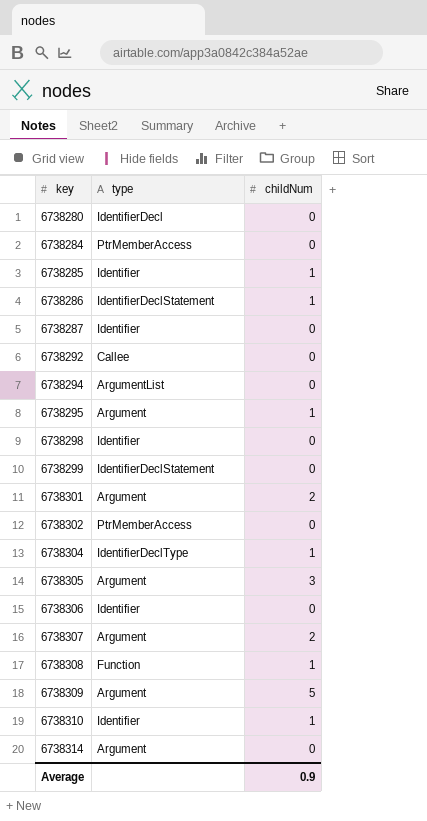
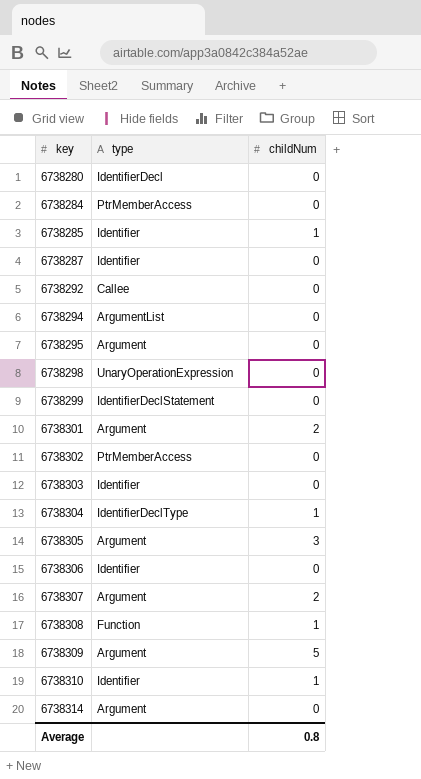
row 6738286: IdentifierDeclStatement | 1 -> none
6738295 | childNum: 1 -> 0
6738298 | type: Identifier -> UnaryOperationExpression
row 6738303: none -> Identifier | 0
Average | childNum: 0.9 -> 0.8

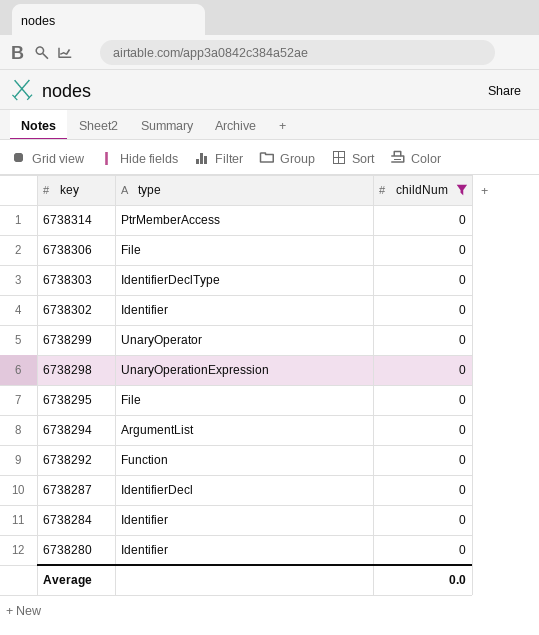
filter: none -> childNum = 0
row order: key ascending -> key descending
6738314 | type: Argument -> PtrMemberAccess
6738306 | type: Identifier -> File
6738303 | type: Identifier -> IdentifierDeclType
6738302 | type: PtrMemberAccess -> Identifier
6738299 | type: IdentifierDeclStatement -> UnaryOperator
6738295 | type: Argument -> File
6738292 | type: Callee -> Function
6738287 | type: Identifier -> IdentifierDecl
6738284 | type: PtrMemberAccess -> Identifier
6738280 | type: IdentifierDecl -> Identifier
Average | childNum: 0.8 -> 0.0

